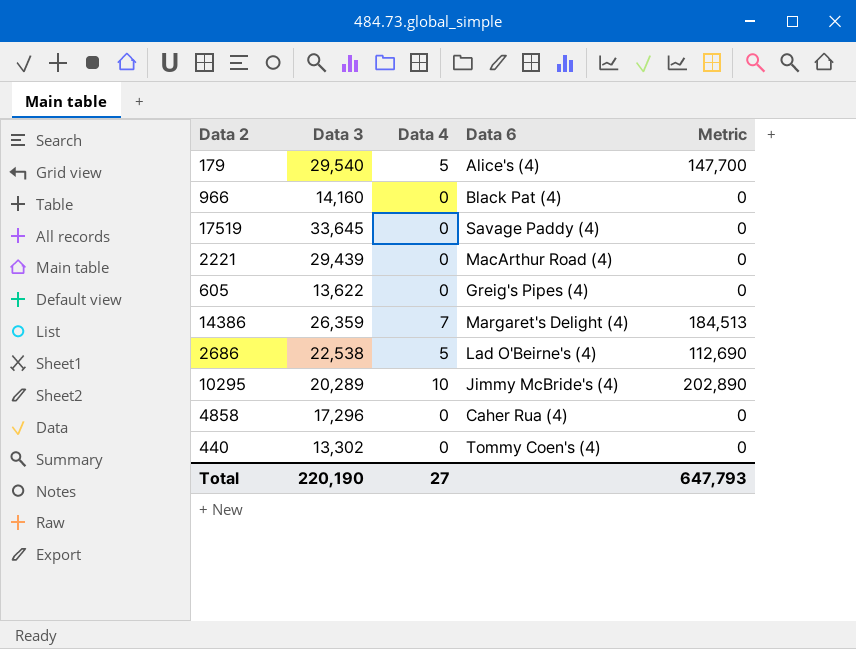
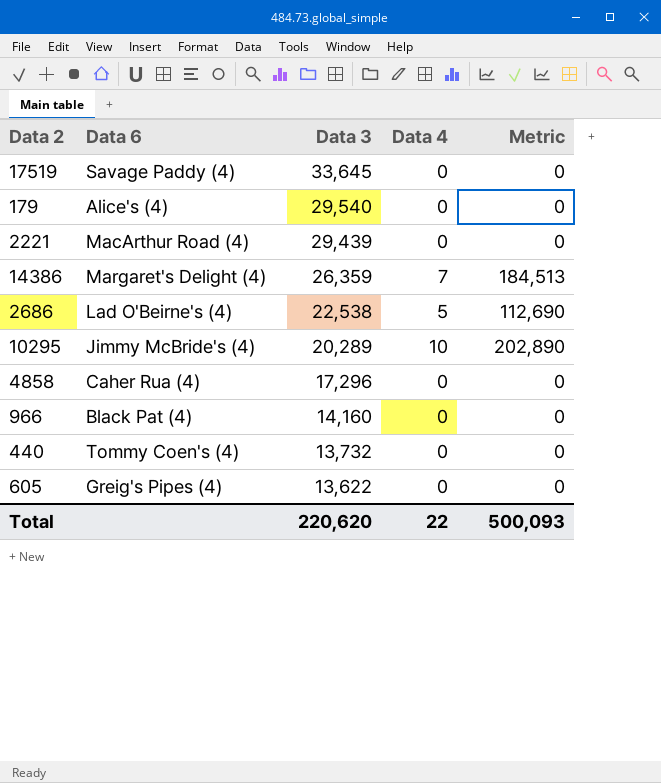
row order: none -> Data 3 descending
column Data 6 | position: 4 -> 2
179 | Data 4: 5 -> 0
179 | Metric: 147,700 -> 0
440 | Data 3: 13,302 -> 13,732
Total | Data 3: 220,190 -> 220,620
Total | Data 4: 27 -> 22
Total | Metric: 647,793 -> 500,093

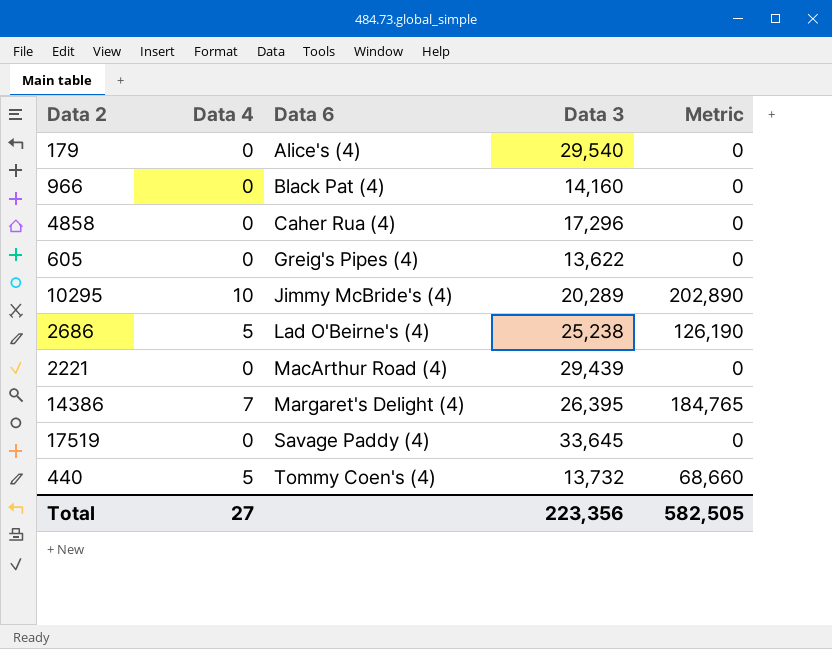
row order: Data 3 descending -> Data 6 ascending
column Data 4 | position: 4 -> 2
2686 | Data 3: 22,538 -> 25,238
2686 | Metric: 112,690 -> 126,190
14386 | Data 3: 26,359 -> 26,395
14386 | Metric: 184,513 -> 184,765
440 | Data 4: 0 -> 5
440 | Metric: 0 -> 68,660
Total | Data 4: 22 -> 27
Total | Data 3: 220,620 -> 223,356
Total | Metric: 500,093 -> 582,505

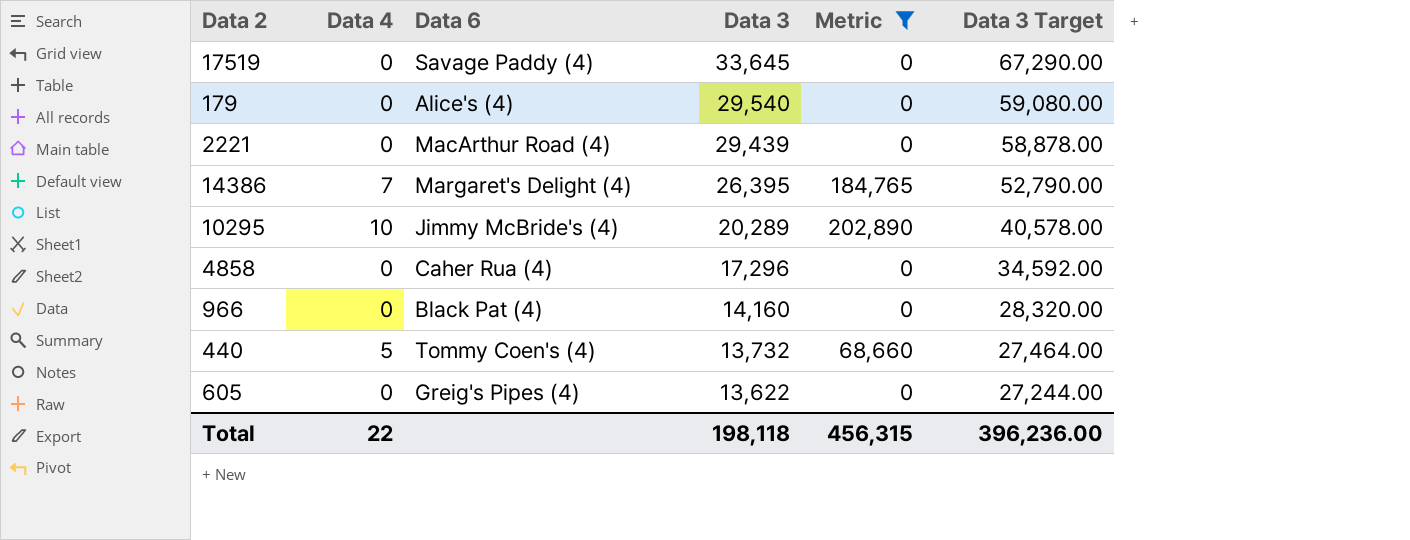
filter: none -> Metric != 126,190
row order: Data 6 ascending -> Data 3 descending
column Data 3 Target | formula: none -> [Data 3] * 2
Total | Data 4: 27 -> 22
Total | Data 3: 223,356 -> 198,118
Total | Metric: 582,505 -> 456,315

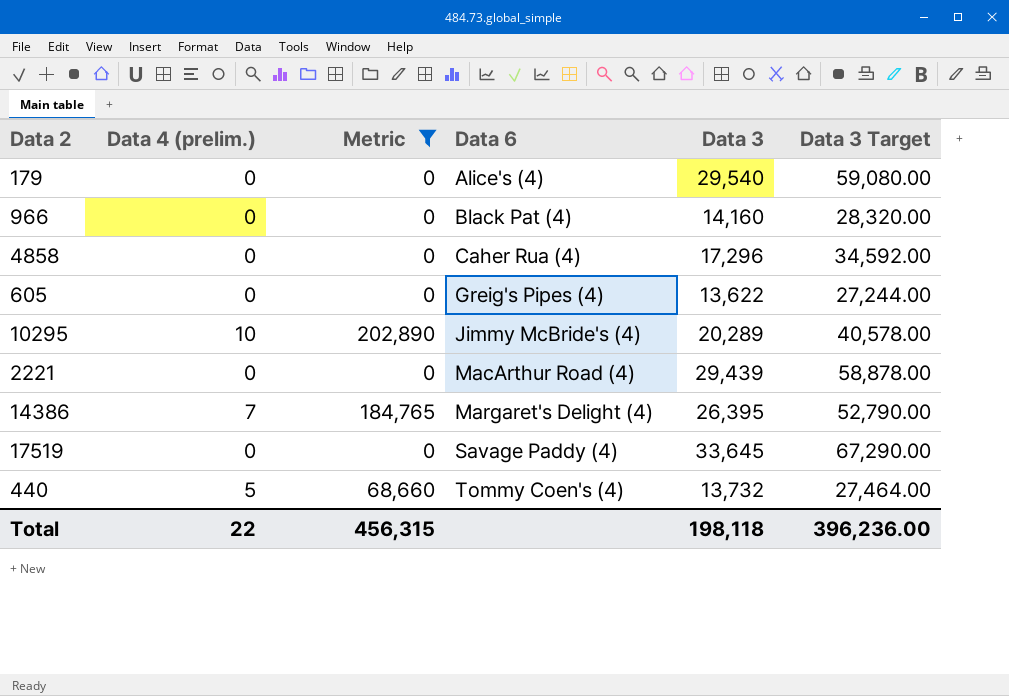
row order: Data 3 descending -> Data 6 ascending
column name: Data 4 -> Data 4 (prelim.)
column Metric | position: 5 -> 3

